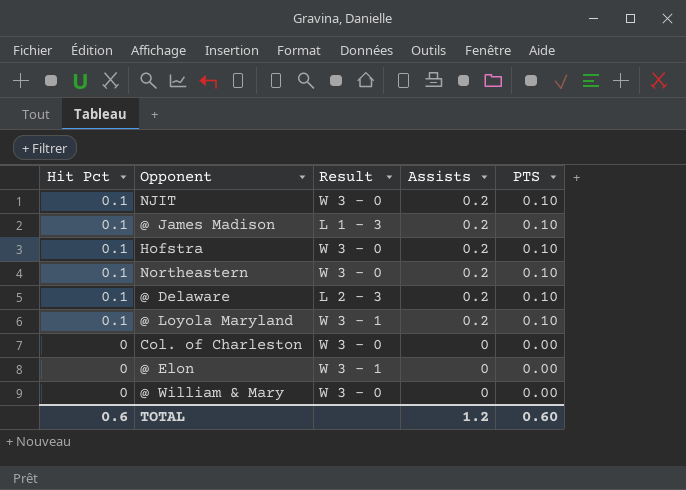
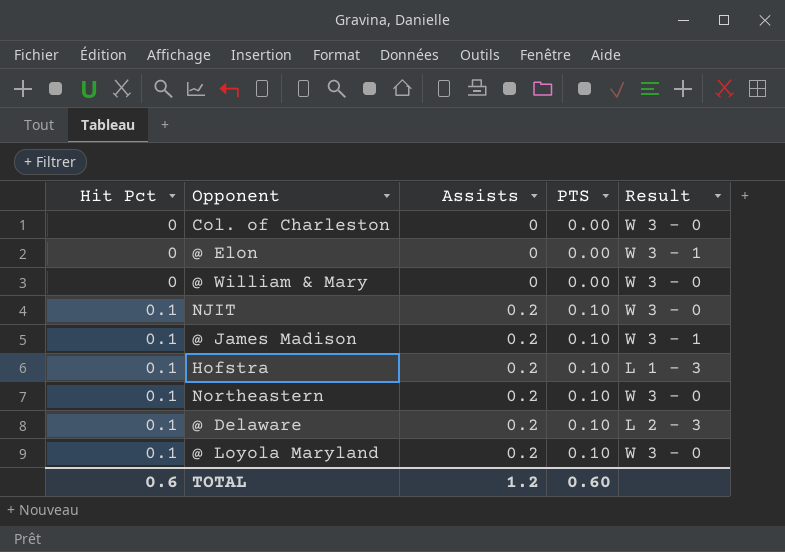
row order: Hit Pct descending -> Hit Pct ascending
column Result | position: 3 -> 5
@ James Madison | Result: L 1 - 3 -> W 3 - 1
Hofstra | Result: W 3 - 0 -> L 1 - 3
@ Loyola Maryland | Result: W 3 - 1 -> W 3 - 0

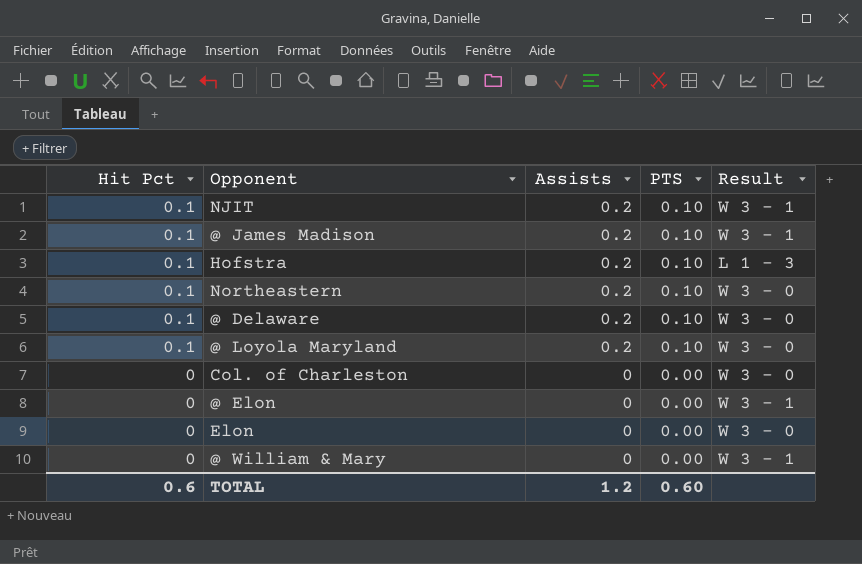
row order: Hit Pct ascending -> Hit Pct descending
NJIT | Result: W 3 - 0 -> W 3 - 1
@ Delaware | Result: L 2 - 3 -> W 3 - 0
row Elon: none -> 0 | 0 | 0.00 | W 3 - 0
@ William & Mary | Result: W 3 - 0 -> W 3 - 1

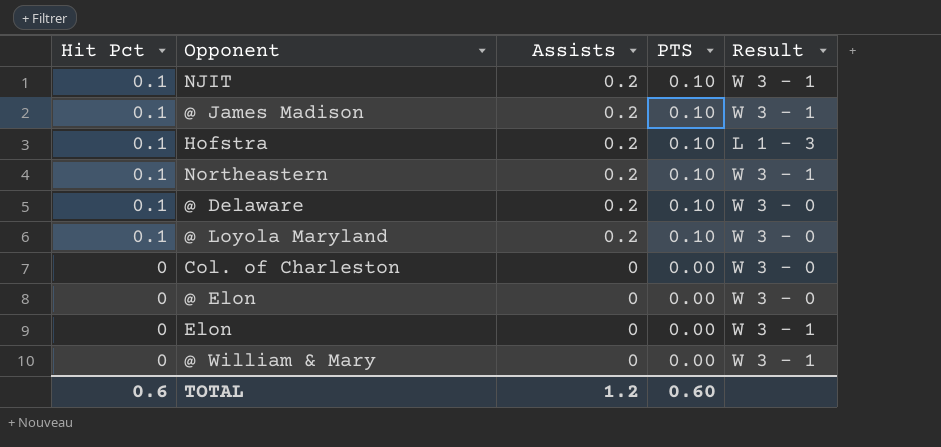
Northeastern | Result: W 3 - 0 -> W 3 - 1
@ Elon | Result: W 3 - 1 -> W 3 - 0
Elon | Result: W 3 - 0 -> W 3 - 1

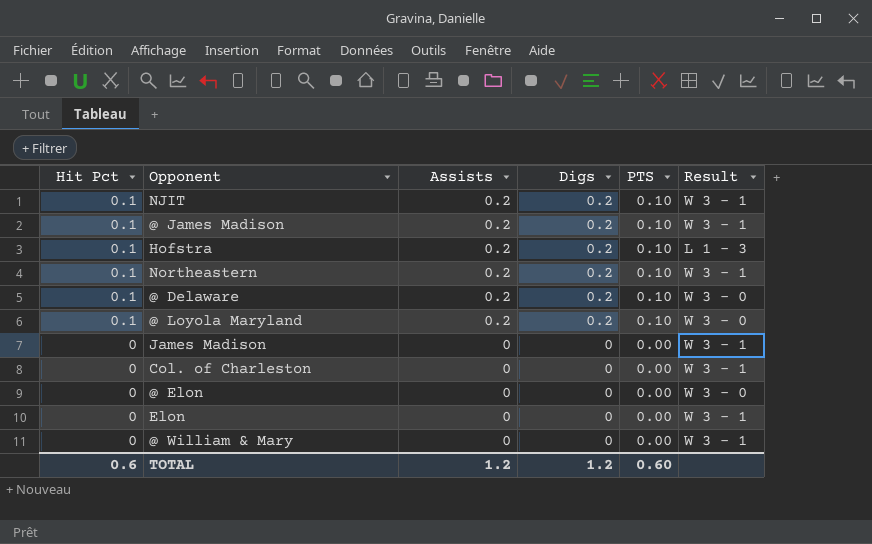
column Digs | position: none -> 4
row James Madison: none -> 0 | 0 | 0 | 0.00 | W 3 - 1
Col. of Charleston | Result: W 3 - 0 -> W 3 - 1

